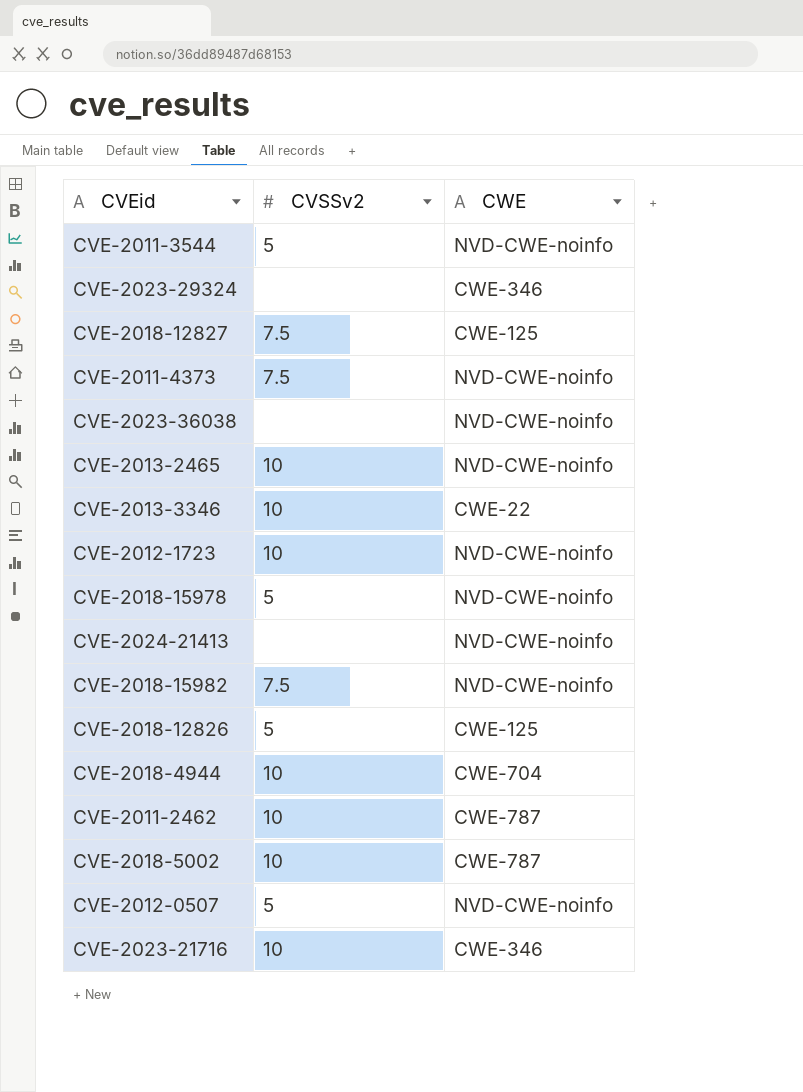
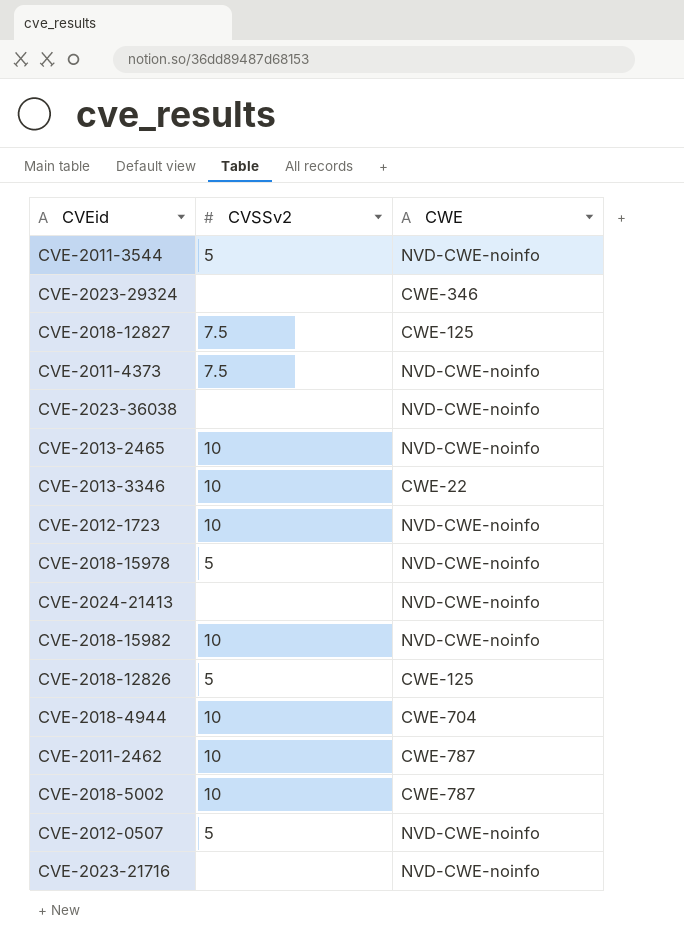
CVE-2018-15982 | CVSSv2: 7.5 -> 10
CVE-2023-21716 | CVSSv2: 10 -> none
CVE-2023-21716 | CWE: CWE-346 -> NVD-CWE-noinfo

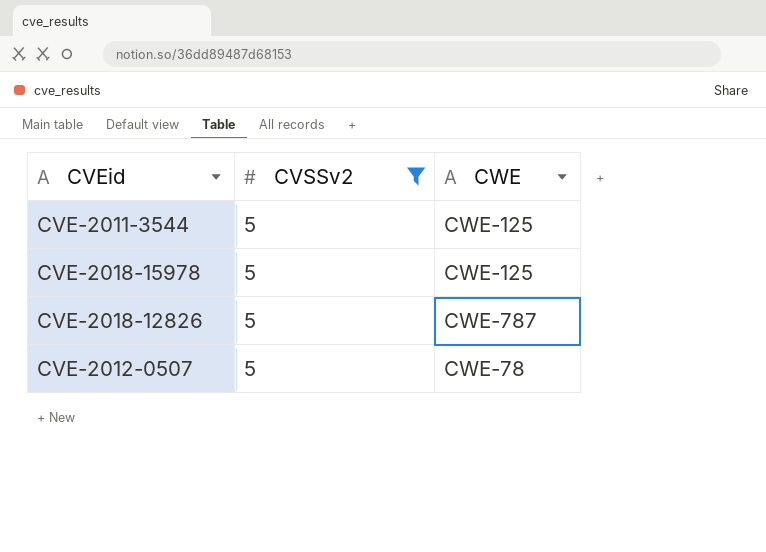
filter: none -> CVSSv2 = 5
CVE-2011-3544 | CWE: NVD-CWE-noinfo -> CWE-125
CVE-2018-15978 | CWE: NVD-CWE-noinfo -> CWE-125
CVE-2018-12826 | CWE: CWE-125 -> CWE-787
CVE-2012-0507 | CWE: NVD-CWE-noinfo -> CWE-78

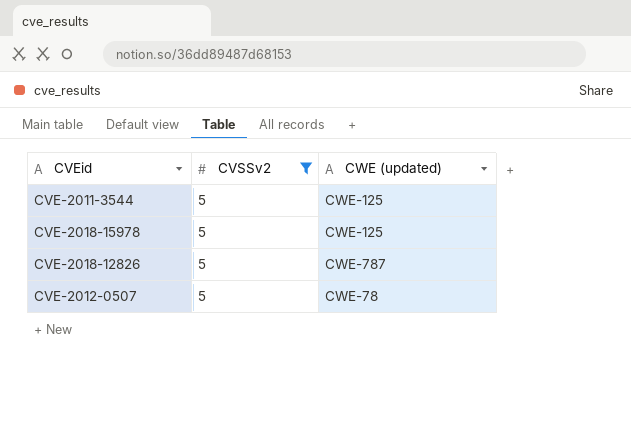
column name: CWE -> CWE (updated)

